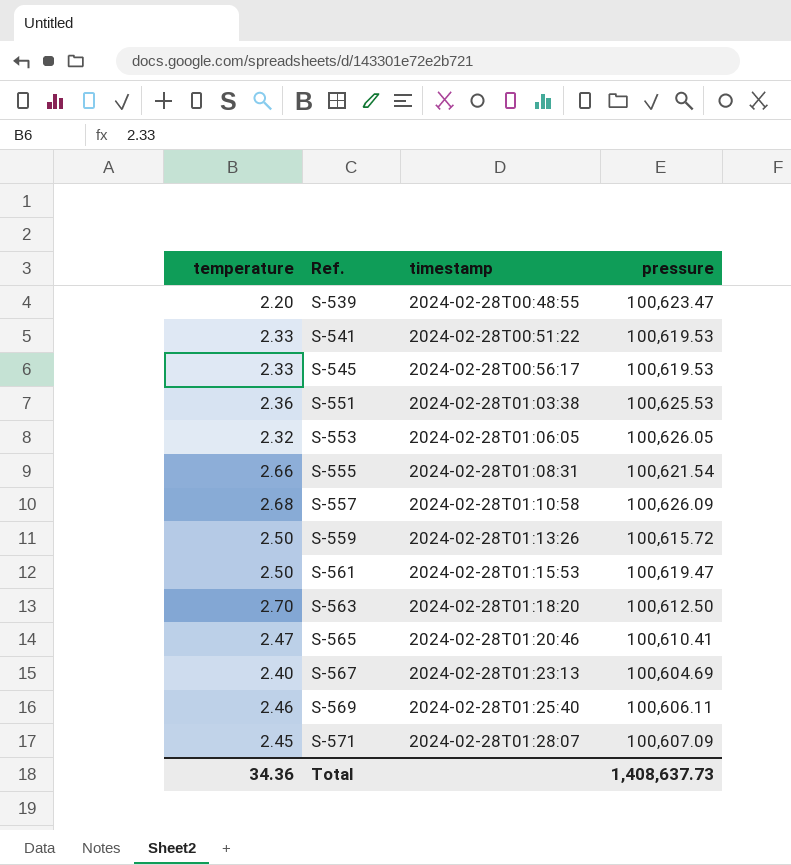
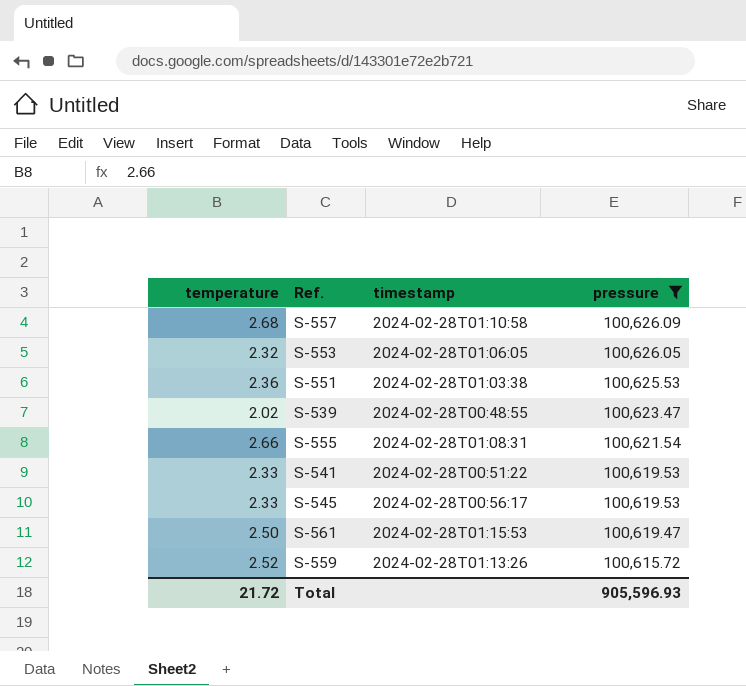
filter: none -> pressure >= 100,615.72
row order: Ref. ascending -> pressure descending
S-539 | temperature: 2.20 -> 2.02
S-559 | temperature: 2.50 -> 2.52
Total | temperature: 34.36 -> 21.72
Total | pressure: 1,408,637.73 -> 905,596.93

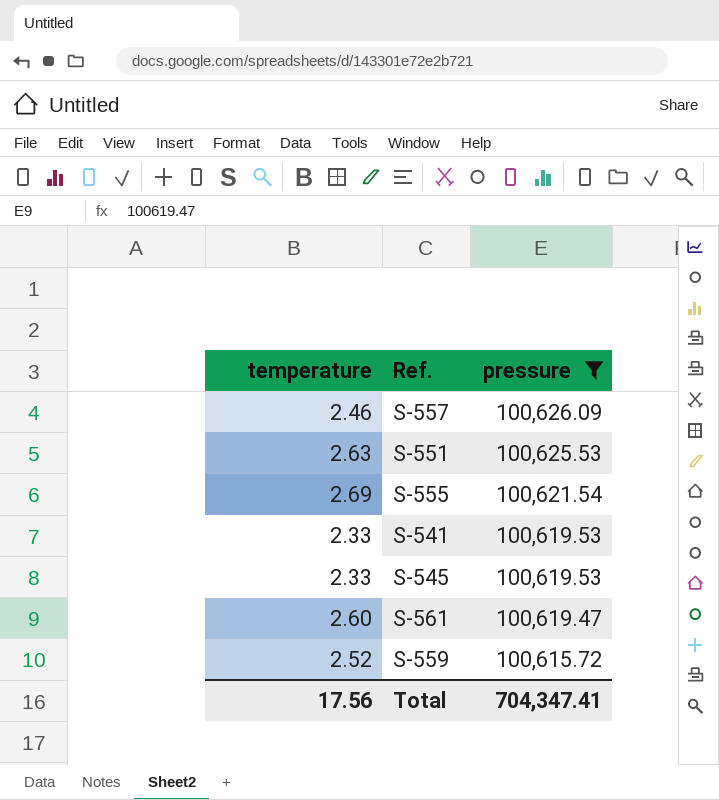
column timestamp | position: 3 -> none
row S-553: 2.32 | 2024-02-28T01:06:05 | 100,626.05 -> none
row S-539: 2.02 | 2024-02-28T00:48:55 | 100,623.47 -> none
S-557 | temperature: 2.68 -> 2.46
S-551 | temperature: 2.36 -> 2.63
S-555 | temperature: 2.66 -> 2.69
S-561 | temperature: 2.50 -> 2.60
Total | temperature: 21.72 -> 17.56
Total | pressure: 905,596.93 -> 704,347.41

